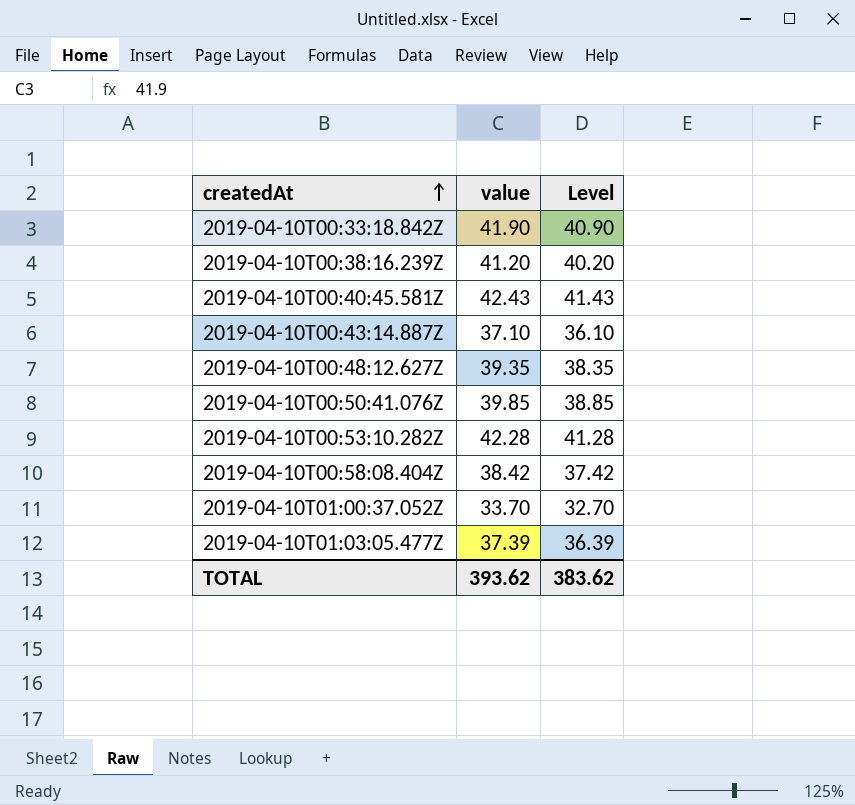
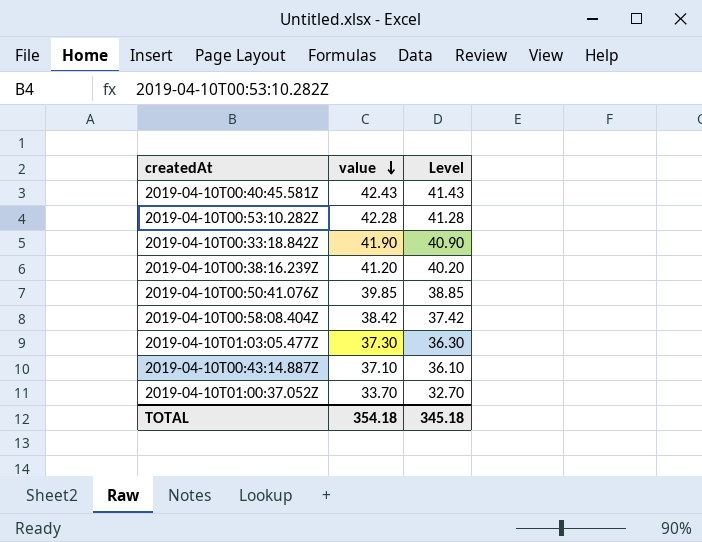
row order: createdAt ascending -> value descending
row 2019-04-10T00:48:12.627Z: 39.35 | 38.35 -> none
2019-04-10T01:03:05.477Z | value: 37.39 -> 37.30
2019-04-10T01:03:05.477Z | Level: 36.39 -> 36.30
TOTAL | value: 393.62 -> 354.18
TOTAL | Level: 383.62 -> 345.18

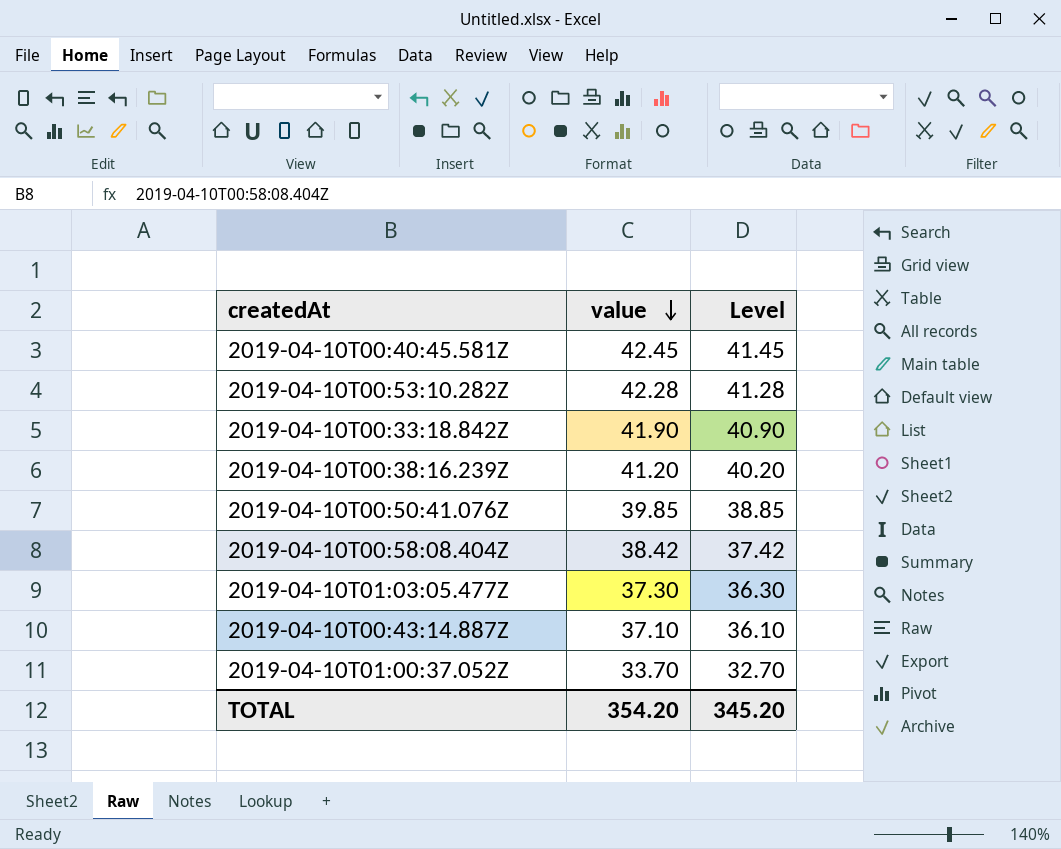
2019-04-10T00:40:45.581Z | value: 42.43 -> 42.45
2019-04-10T00:40:45.581Z | Level: 41.43 -> 41.45
TOTAL | value: 354.18 -> 354.20
TOTAL | Level: 345.18 -> 345.20

